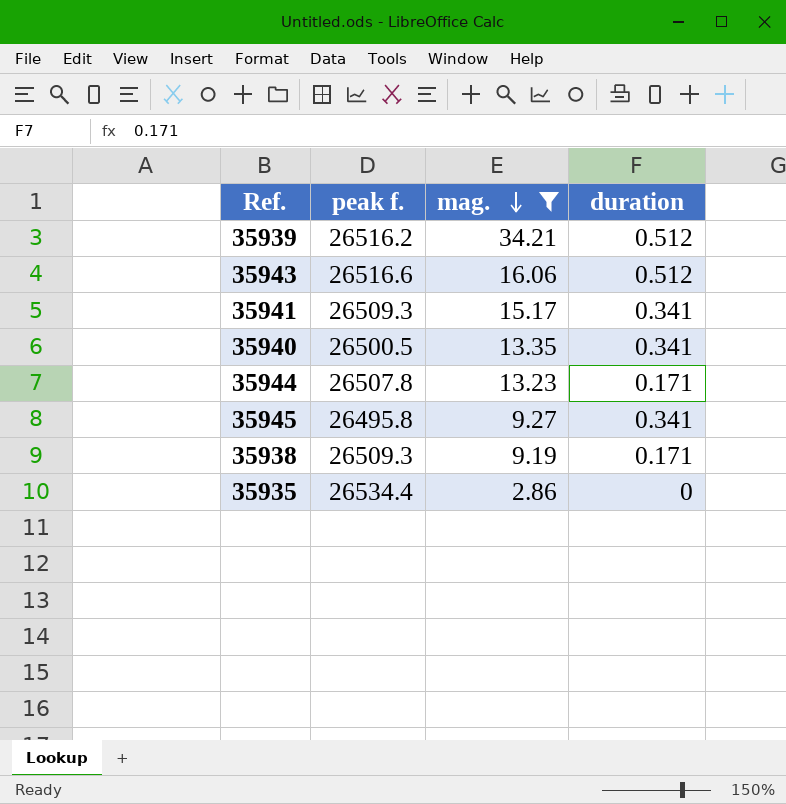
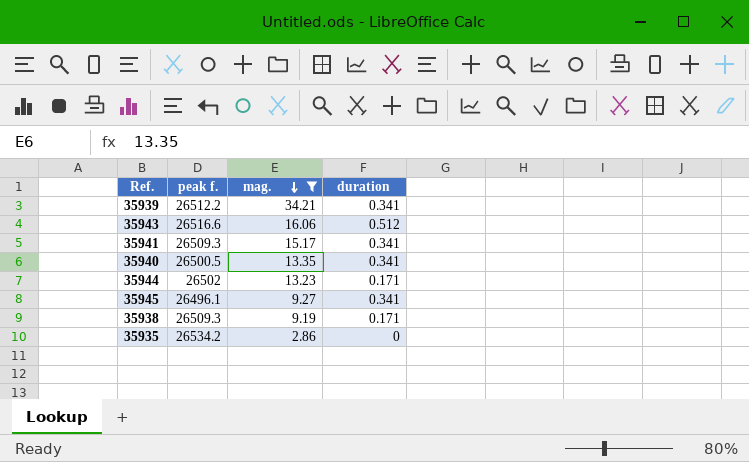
35939 | peak f.: 26516.2 -> 26512.2
35939 | duration: 0.512 -> 0.341
35944 | peak f.: 26507.8 -> 26502
35945 | peak f.: 26495.8 -> 26496.1
35935 | peak f.: 26534.4 -> 26534.2

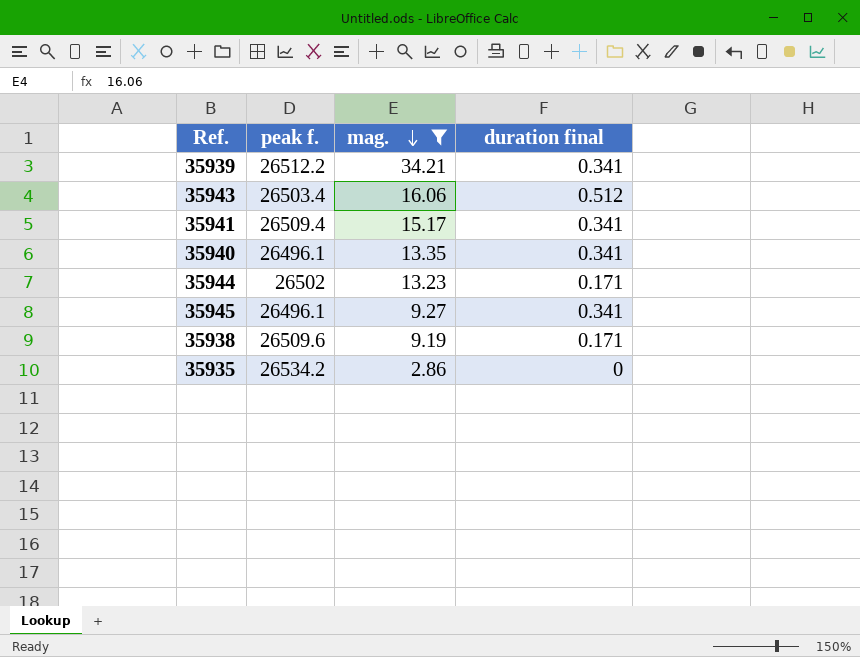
column name: duration -> duration final
35943 | peak f.: 26516.6 -> 26503.4
35941 | peak f.: 26509.3 -> 26509.4
35940 | peak f.: 26500.5 -> 26496.1
35938 | peak f.: 26509.3 -> 26509.6

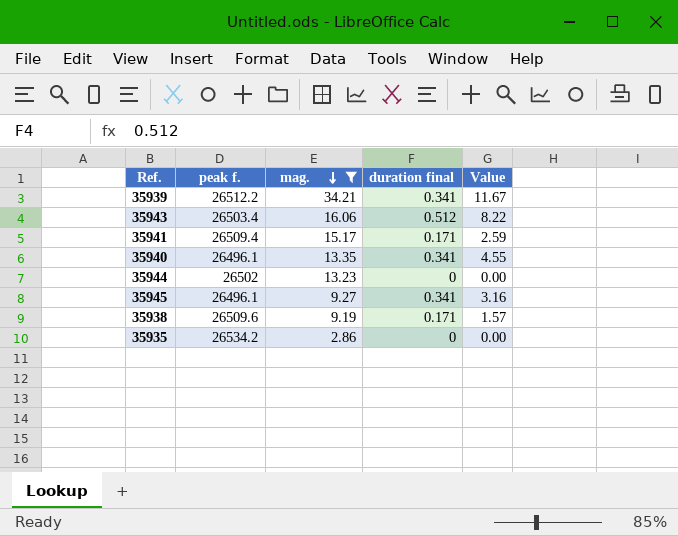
column Value | formula: none -> [mag.] * [duration final]
35941 | duration final: 0.341 -> 0.171
35944 | duration final: 0.171 -> 0

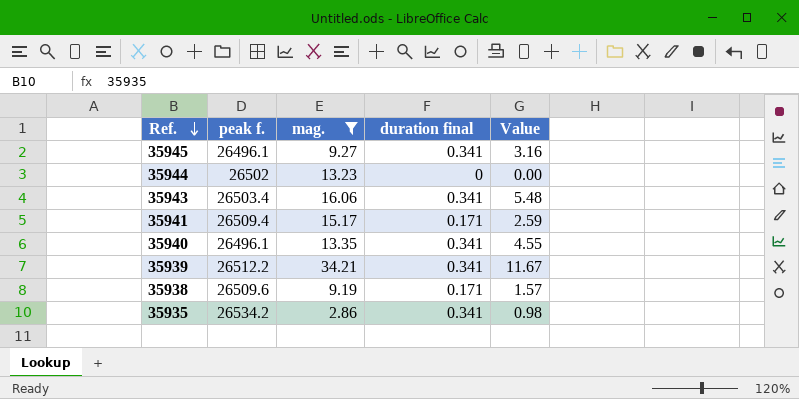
row order: mag. descending -> Ref. descending
35943 | duration final: 0.512 -> 0.341
35943 | Value: 8.22 -> 5.48
35935 | duration final: 0 -> 0.341
35935 | Value: 0.00 -> 0.98

